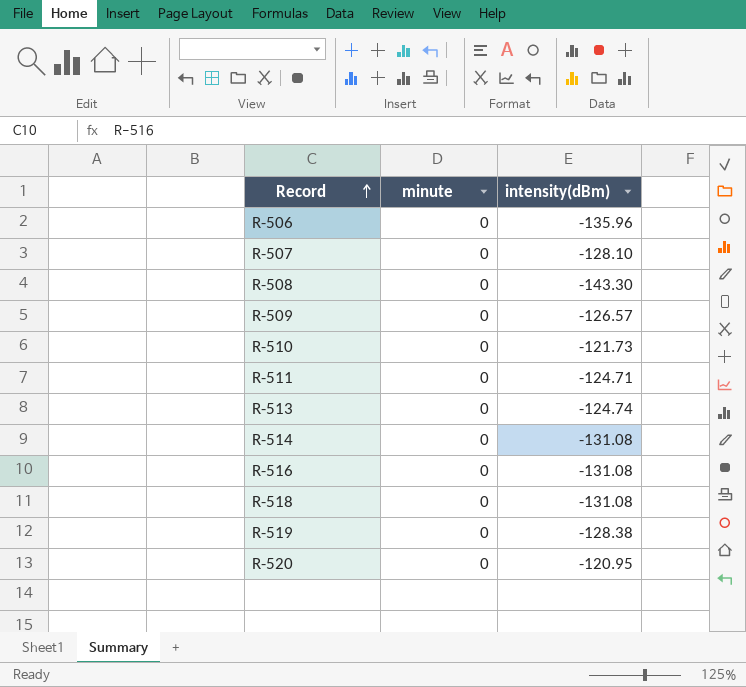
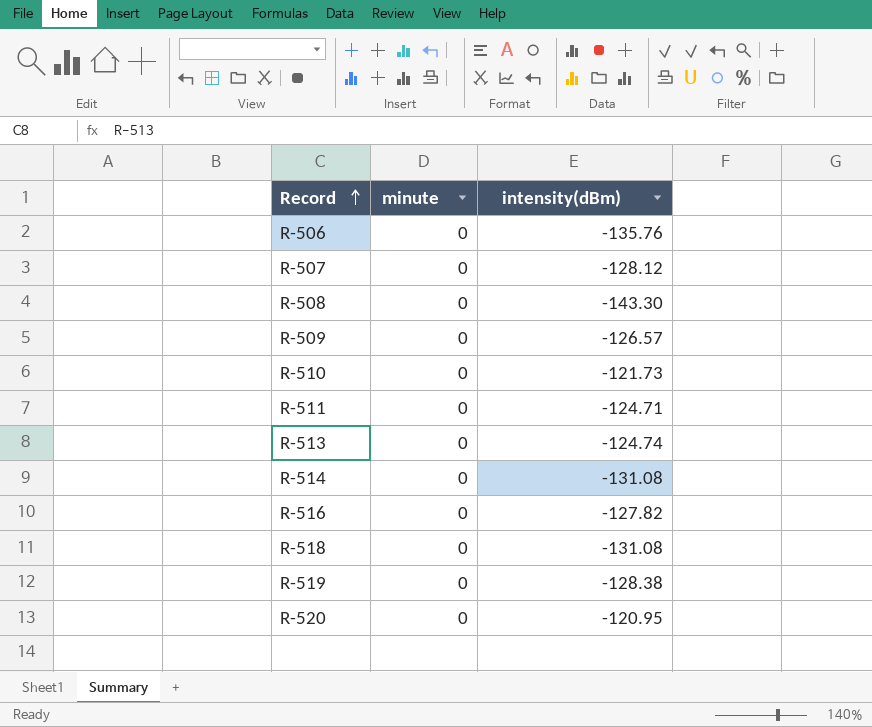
R-506 | intensity(dBm): -135.96 -> -135.76
R-507 | intensity(dBm): -128.10 -> -128.12
R-516 | intensity(dBm): -131.08 -> -127.82

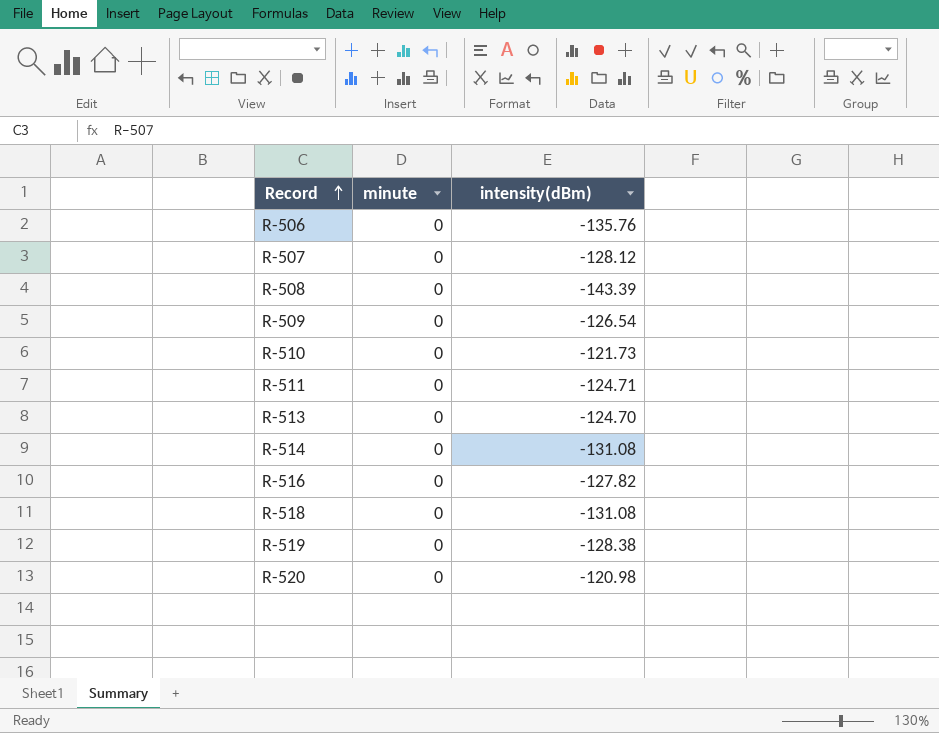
R-508 | intensity(dBm): -143.30 -> -143.39
R-509 | intensity(dBm): -126.57 -> -126.54
R-513 | intensity(dBm): -124.74 -> -124.70
R-520 | intensity(dBm): -120.95 -> -120.98

